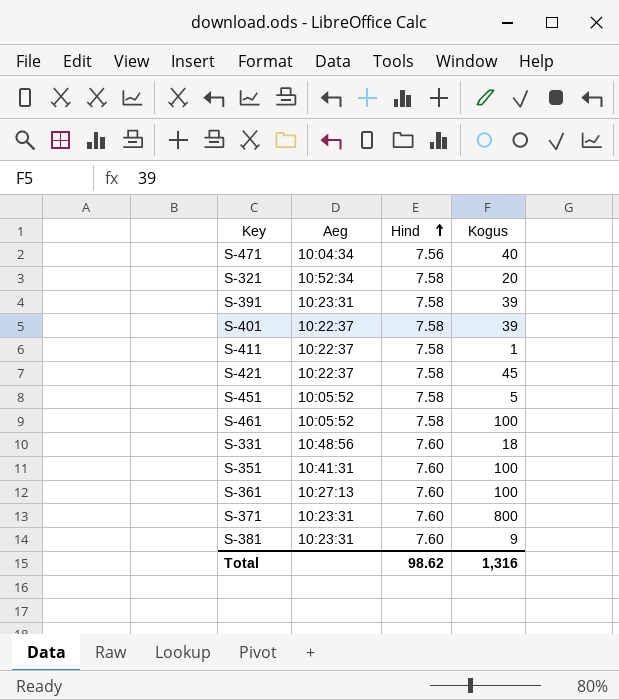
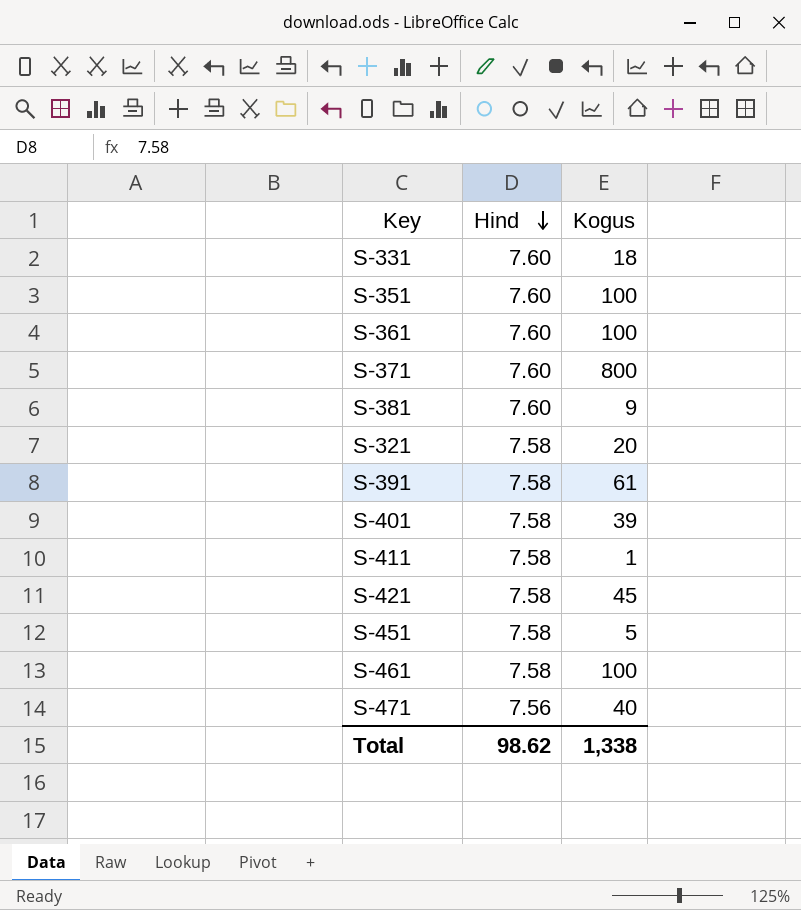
row order: Hind ascending -> Hind descending
column Aeg | position: 2 -> none
S-391 | Kogus: 39 -> 61
Total | Kogus: 1,316 -> 1,338

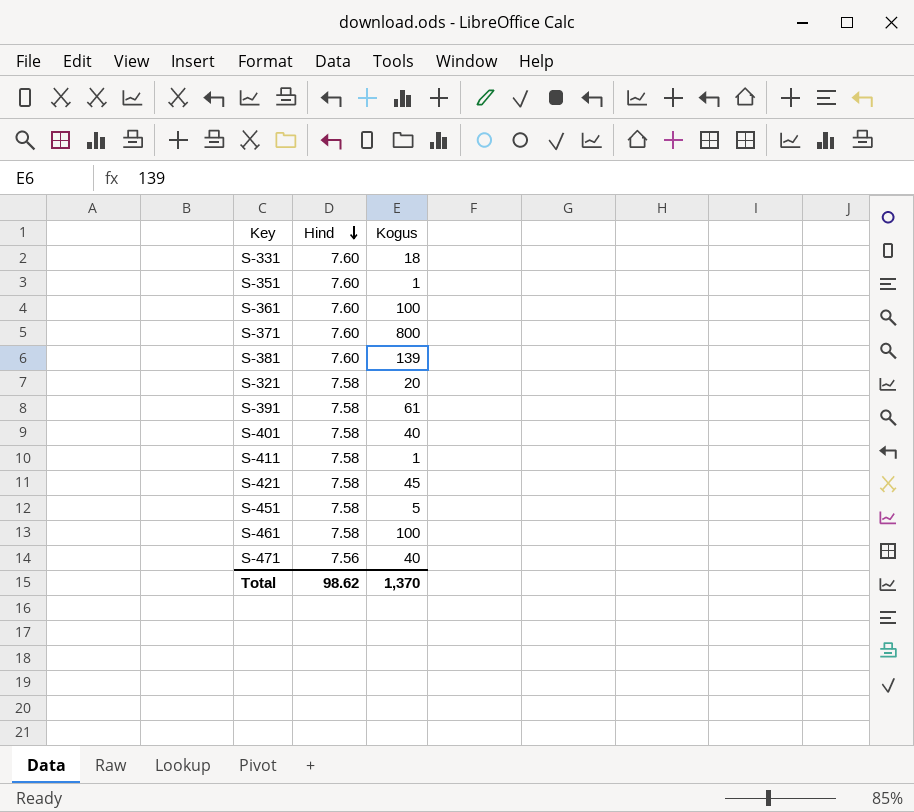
S-351 | Kogus: 100 -> 1
S-381 | Kogus: 9 -> 139
S-401 | Kogus: 39 -> 40
Total | Kogus: 1,338 -> 1,370

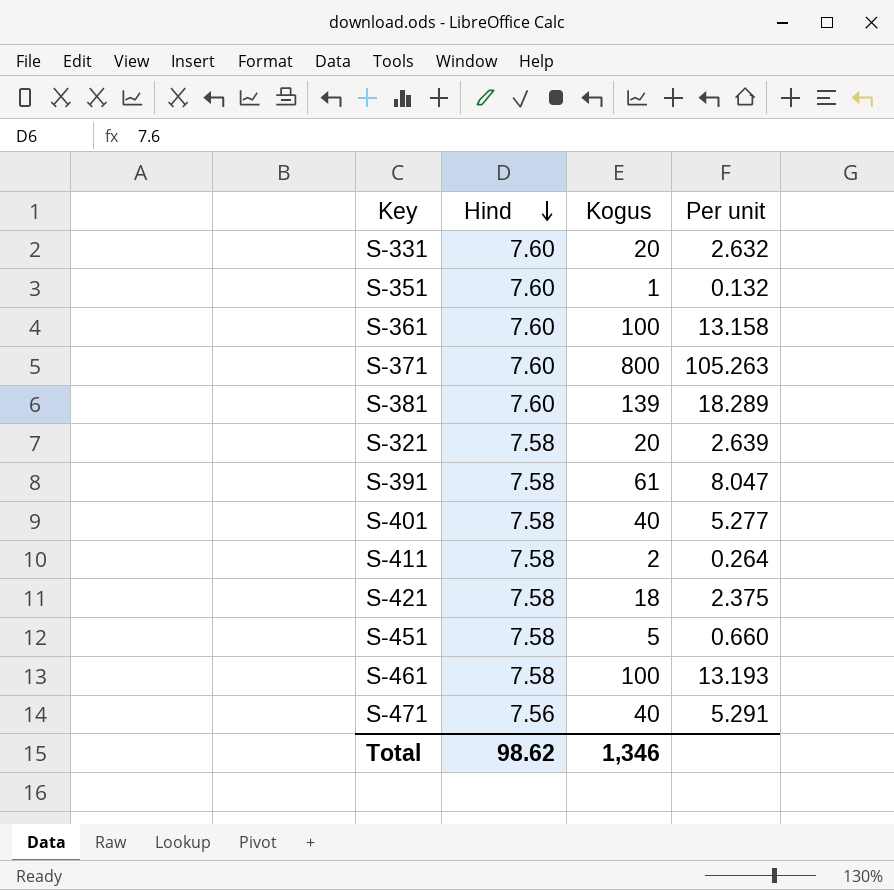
column Per unit | formula: none -> [Kogus] / [Hind]
S-331 | Kogus: 18 -> 20
S-411 | Kogus: 1 -> 2
S-421 | Kogus: 45 -> 18
Total | Kogus: 1,370 -> 1,346

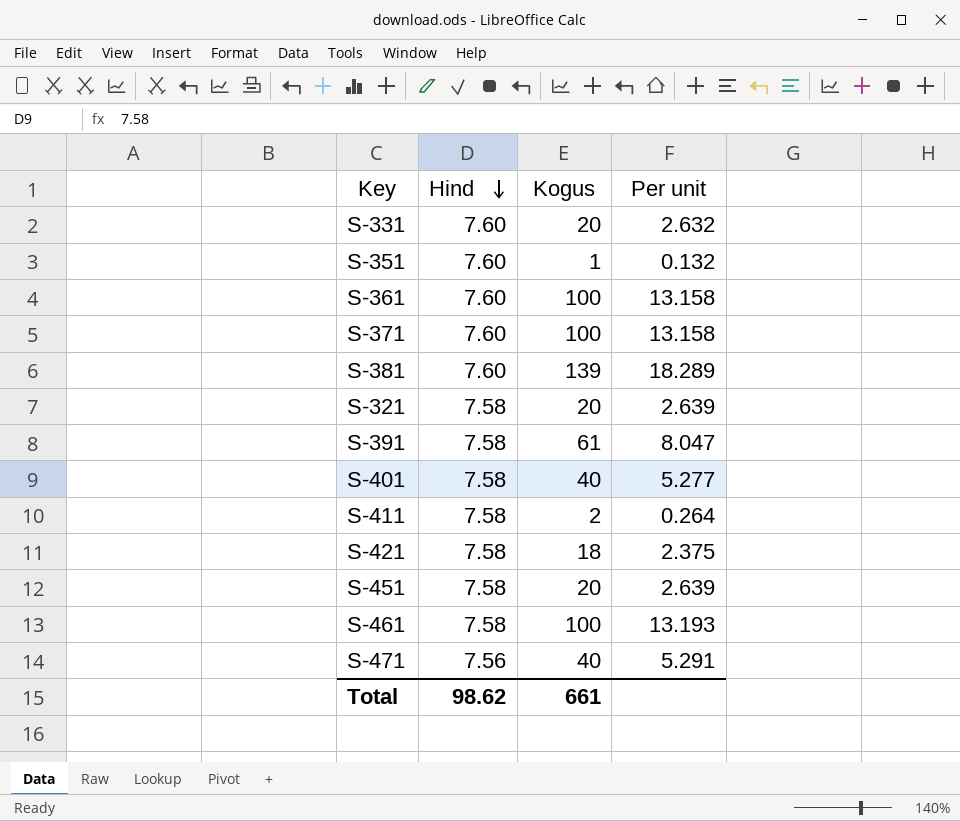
S-371 | Kogus: 800 -> 100
S-371 | Per unit: 105.263 -> 13.158
S-451 | Kogus: 5 -> 20
S-451 | Per unit: 0.660 -> 2.639
Total | Kogus: 1,346 -> 661

